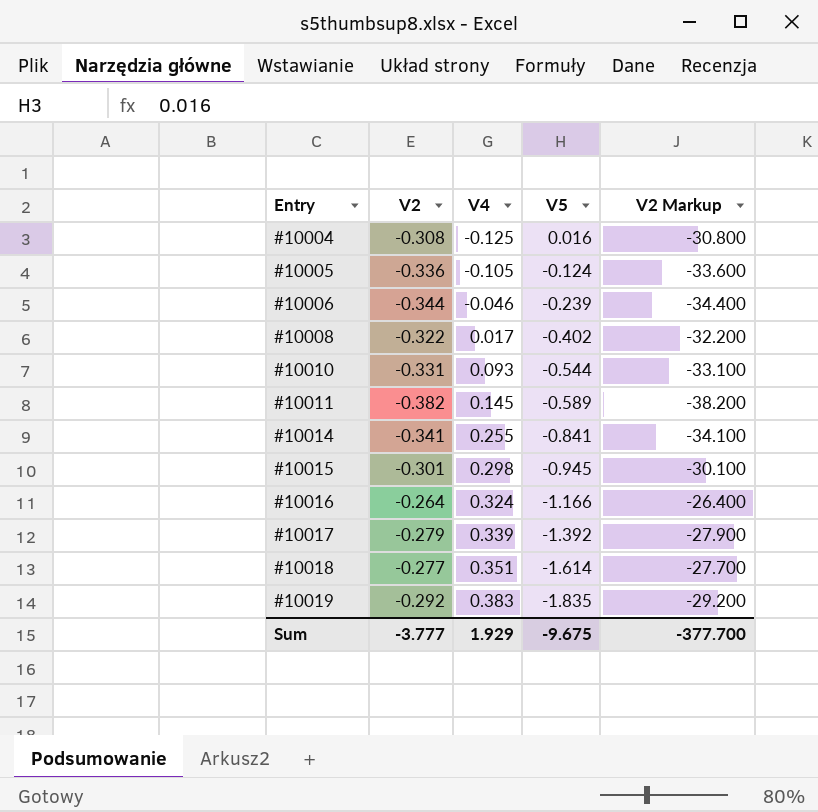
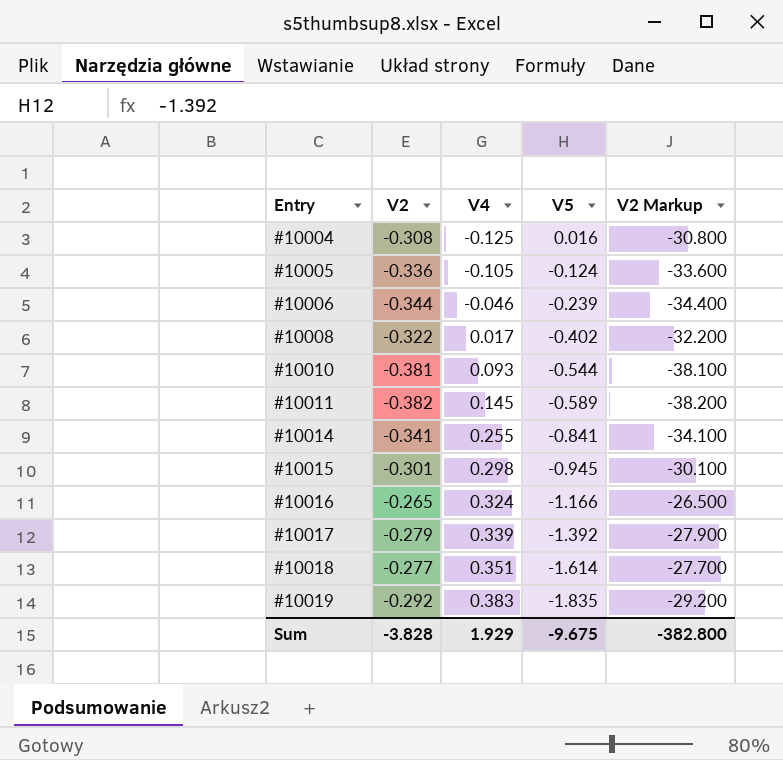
#10010 | V2: -0.331 -> -0.381
#10010 | V2 Markup: -33.100 -> -38.100
#10016 | V2: -0.264 -> -0.265
#10016 | V2 Markup: -26.400 -> -26.500
Sum | V2: -3.777 -> -3.828
Sum | V2 Markup: -377.700 -> -382.800

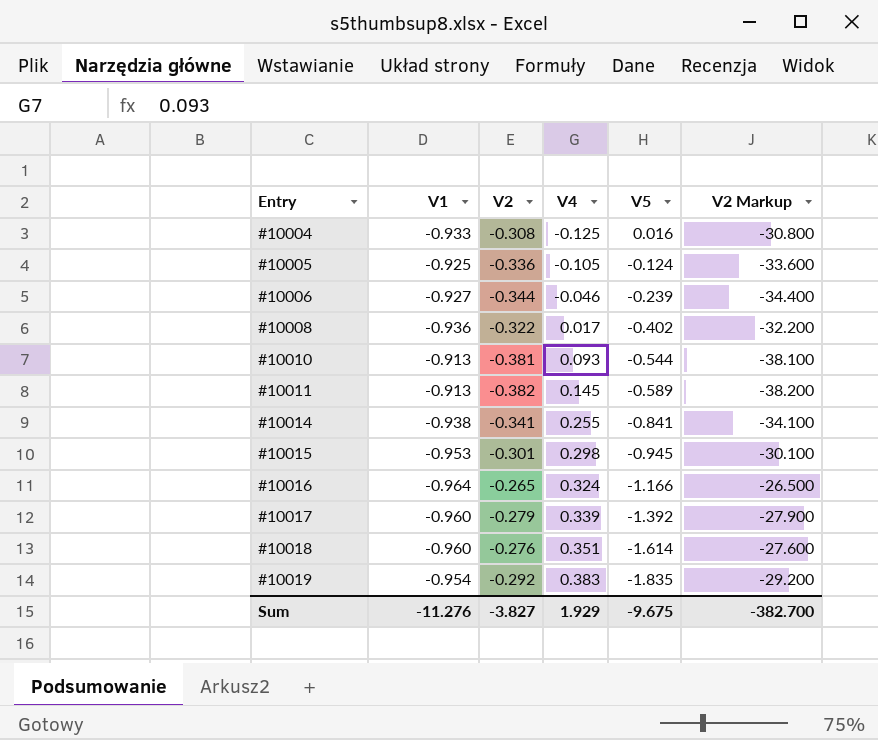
column V1 | position: none -> 2
#10018 | V2: -0.277 -> -0.276
#10018 | V2 Markup: -27.700 -> -27.600
Sum | V2: -3.828 -> -3.827
Sum | V2 Markup: -382.800 -> -382.700

